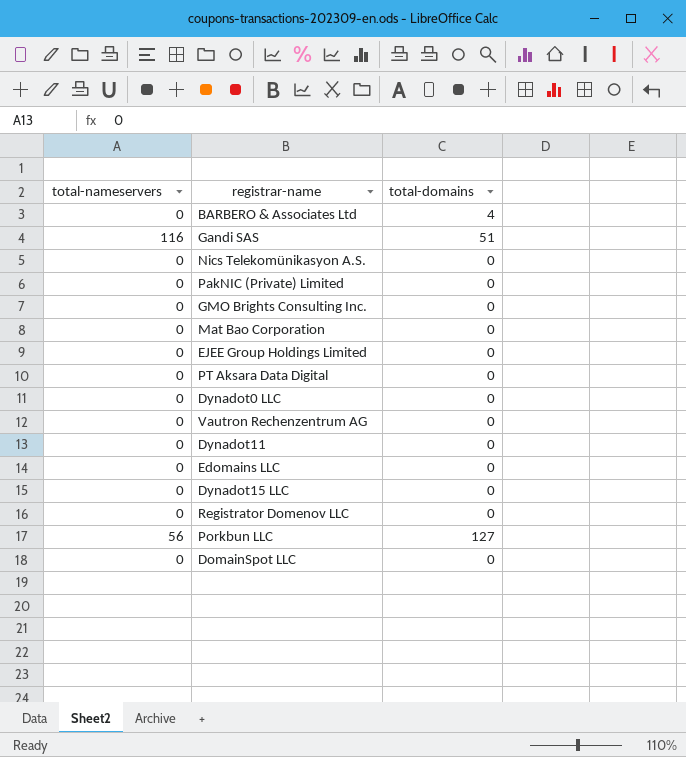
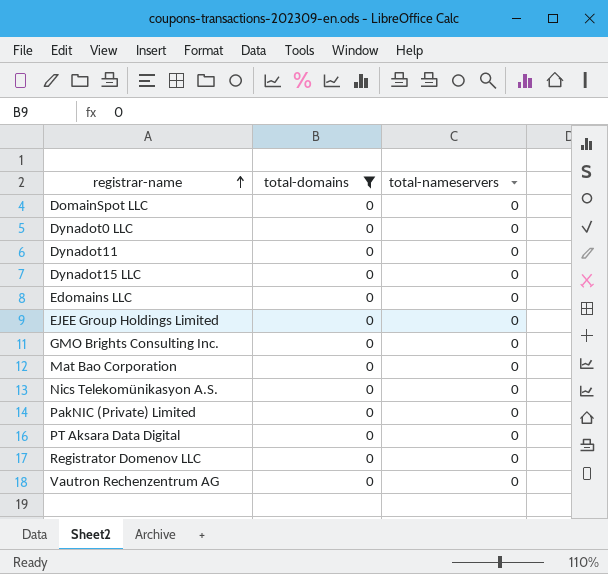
filter: none -> total-domains = 0
row order: none -> registrar-name ascending
column total-nameservers | position: 1 -> 3

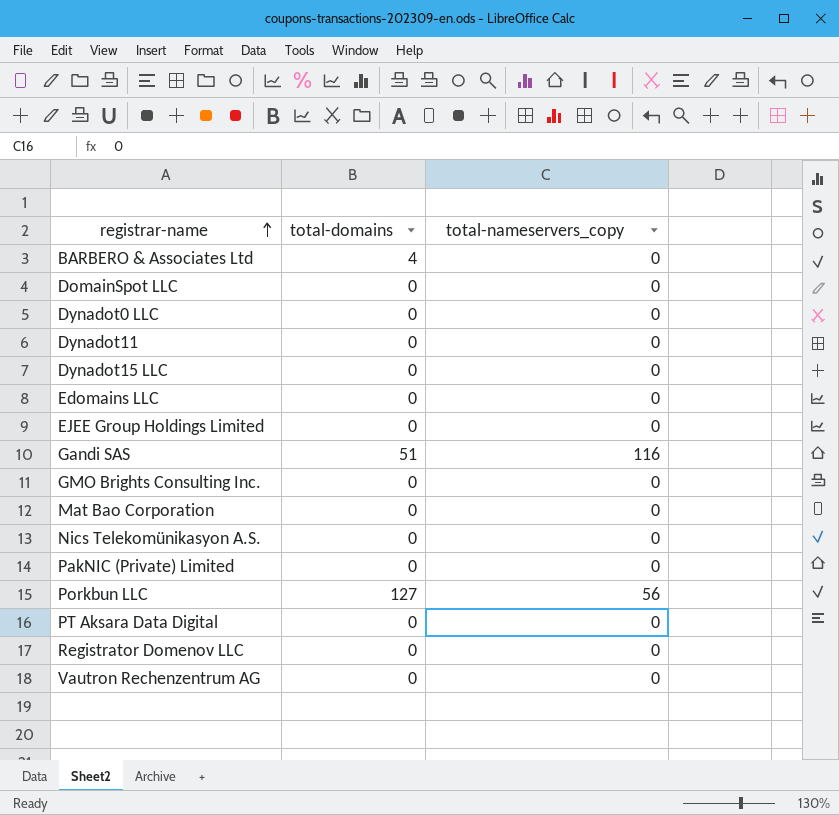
filter: total-domains = 0 -> none
column name: total-nameservers -> total-nameservers_copy

